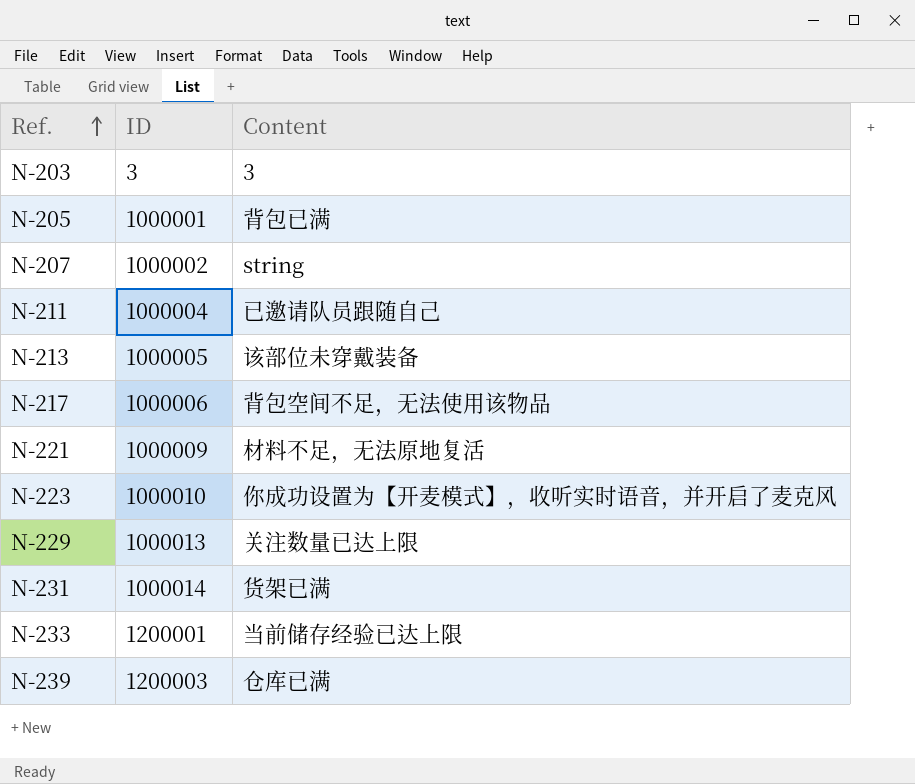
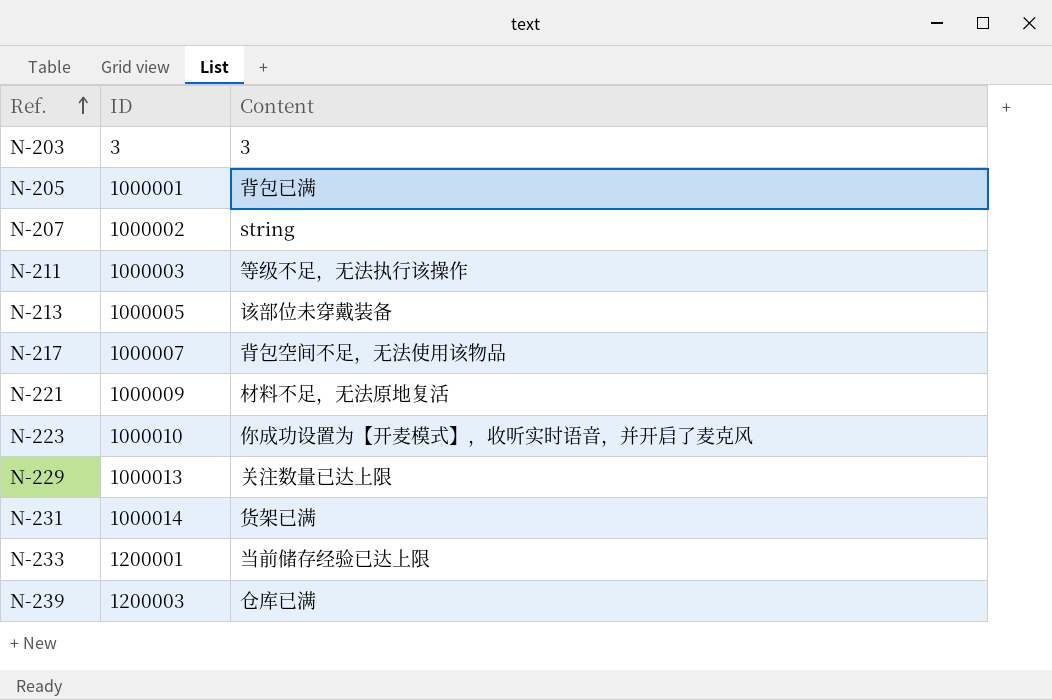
N-211 | ID: 1000004 -> 1000003
N-211 | Content: 已邀请队员跟随自己 -> 等级不足，无法执行该操作
N-217 | ID: 1000006 -> 1000007

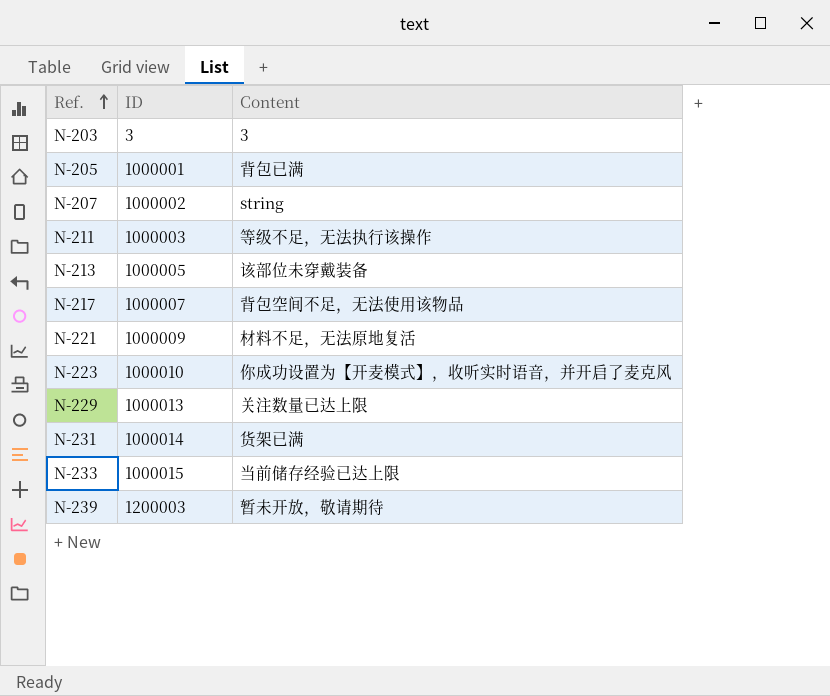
N-233 | ID: 1200001 -> 1000015
N-239 | Content: 仓库已满 -> 暂未开放，敬请期待

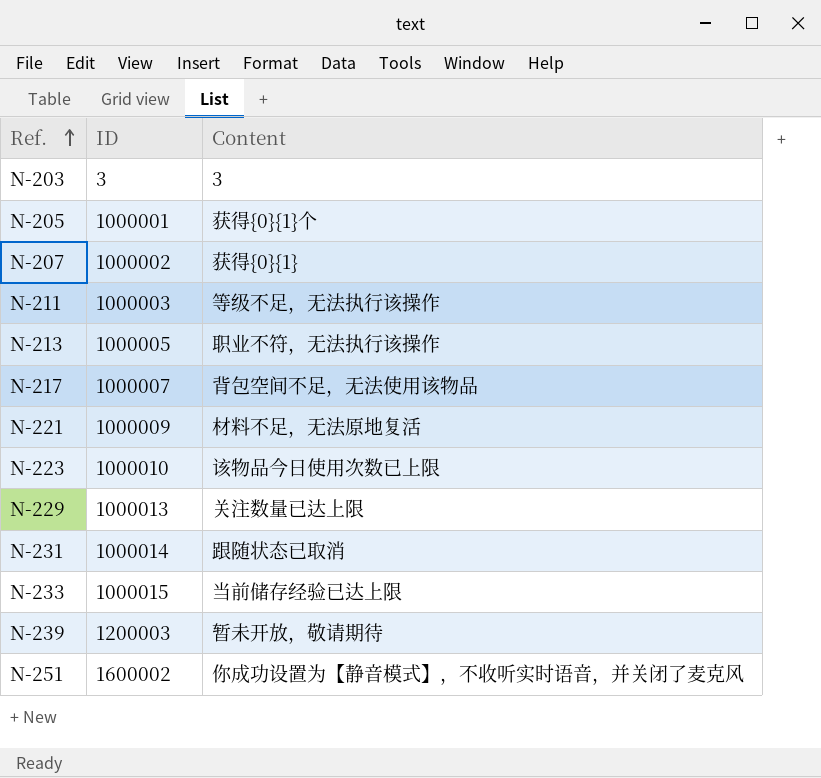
N-205 | Content: 背包已满 -> 获得{0}{1}个
N-207 | Content: string -> 获得{0}{1}
N-213 | Content: 该部位未穿戴装备 -> 职业不符，无法执行该操作
N-223 | Content: 你成功设置为【开麦模式】，收听实时语音，并开启了麦克风 -> 该物品今日使用次数已上限
N-231 | Content: 货架已满 -> 跟随状态已取消
row N-251: none -> 1600002 | 你成功设置为【静音模式】，不收听实时语音，并关闭了麦克风

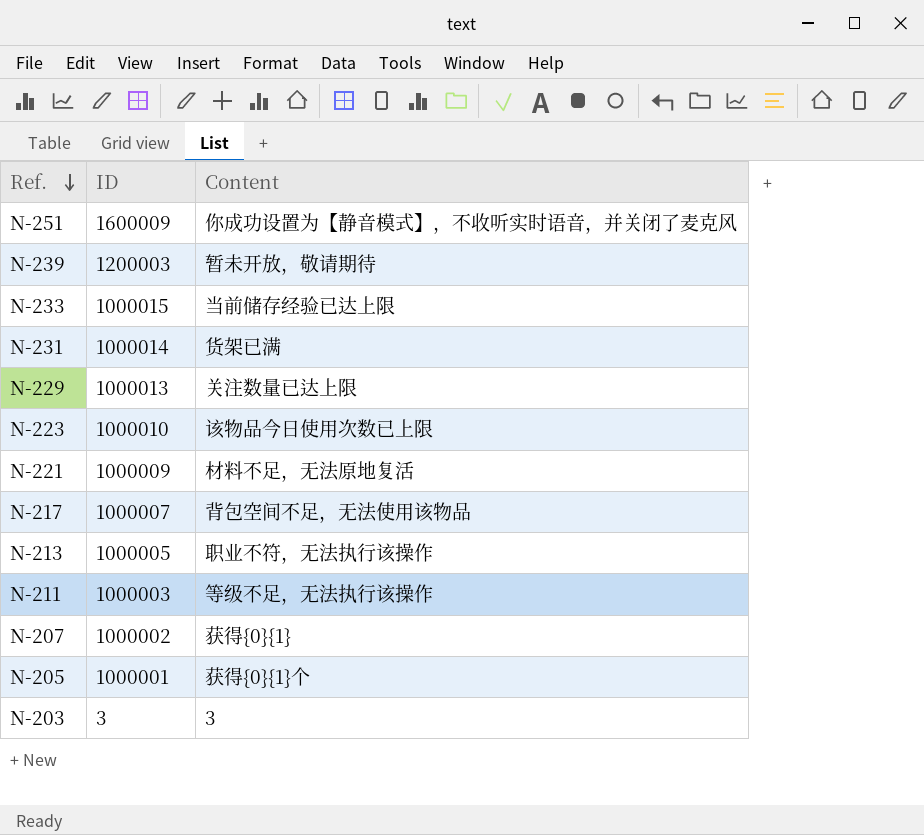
row order: Ref. ascending -> Ref. descending
N-251 | ID: 1600002 -> 1600009
N-231 | Content: 跟随状态已取消 -> 货架已满

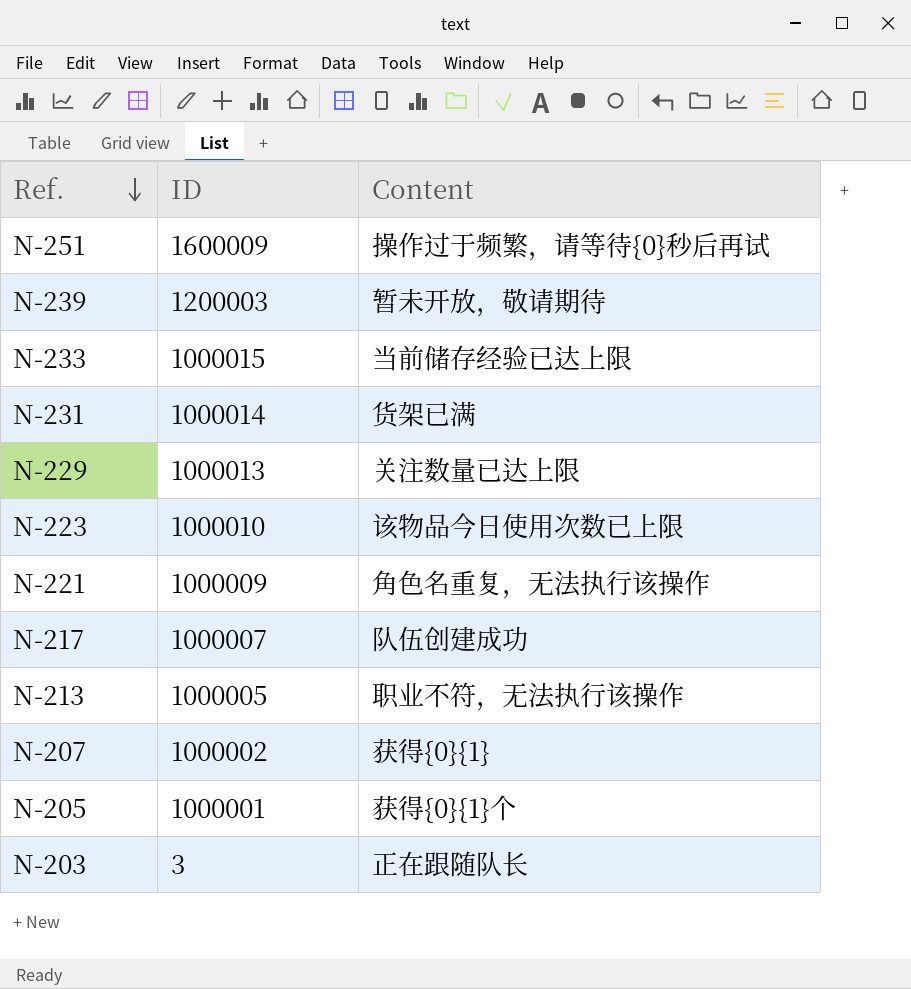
row N-211: 1000003 | 等级不足，无法执行该操作 -> none
N-251 | Content: 你成功设置为【静音模式】，不收听实时语音，并关闭了麦克风 -> 操作过于频繁，请等待{0}秒后再试
N-221 | Content: 材料不足，无法原地复活 -> 角色名重复，无法执行该操作
N-217 | Content: 背包空间不足，无法使用该物品 -> 队伍创建成功
N-203 | Content: 3 -> 正在跟随队长

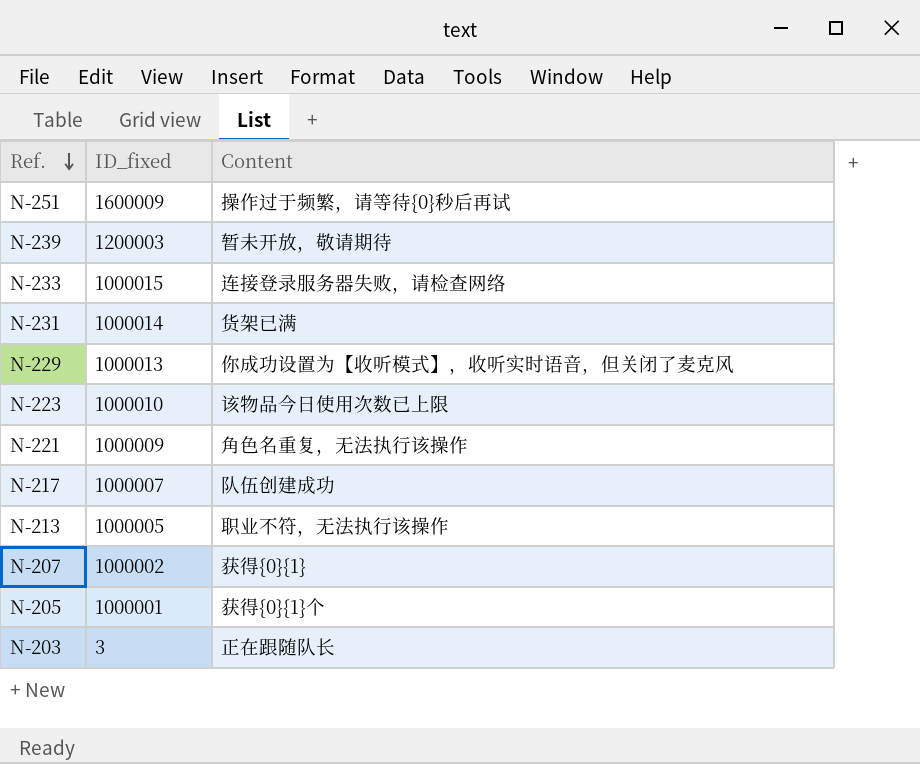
column name: ID -> ID_fixed
N-233 | Content: 当前储存经验已达上限 -> 连接登录服务器失败，请检查网络
N-229 | Content: 关注数量已达上限 -> 你成功设置为【收听模式】，收听实时语音，但关闭了麦克风

